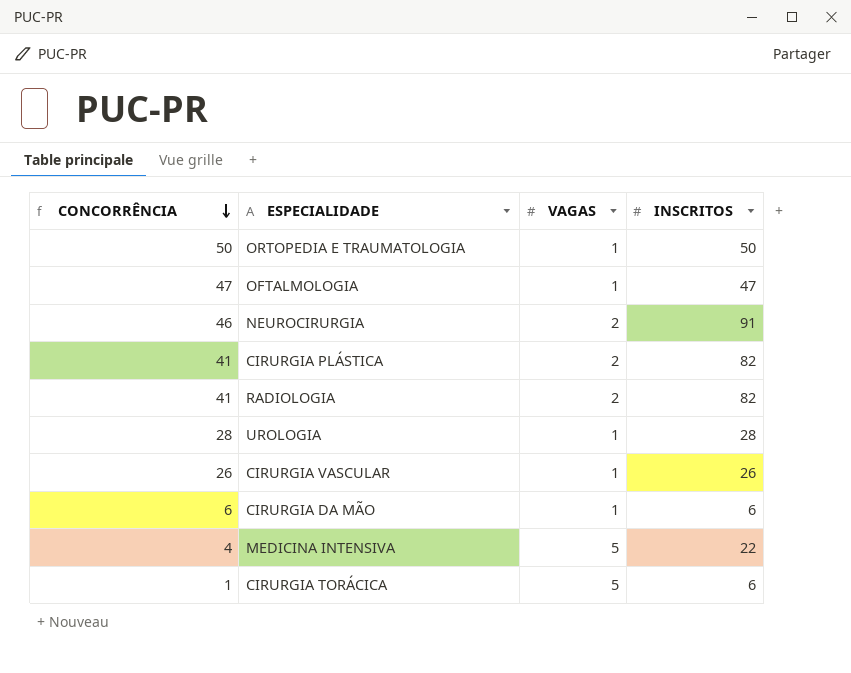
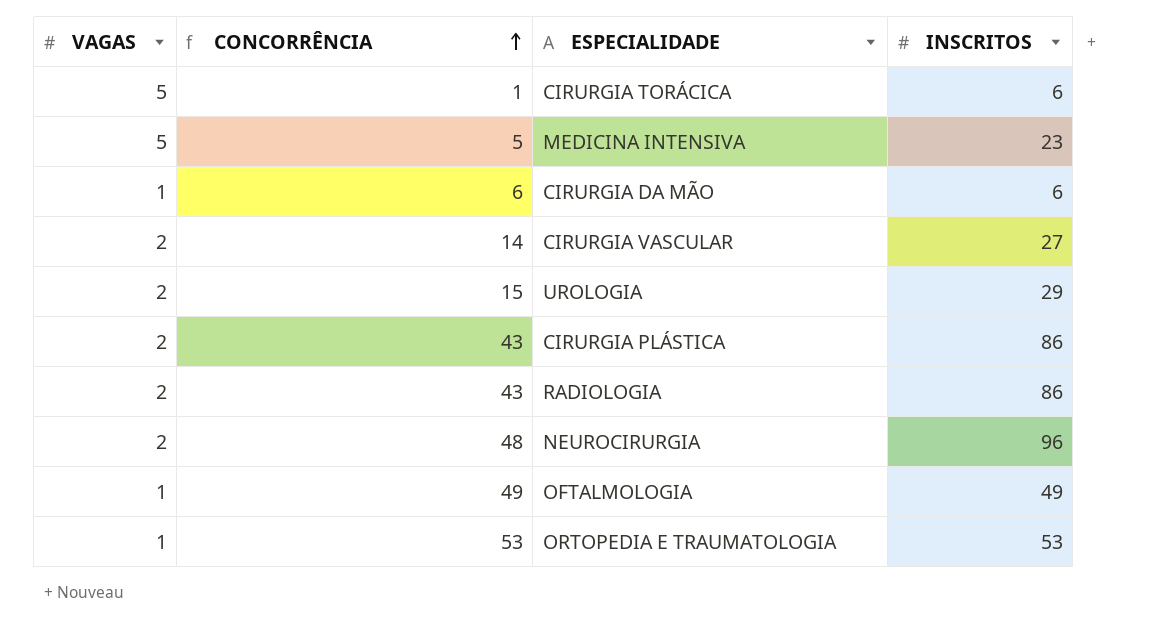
row order: CONCORRÊNCIA descending -> CONCORRÊNCIA ascending
column VAGAS | position: 3 -> 1
MEDICINA INTENSIVA | CONCORRÊNCIA: 4 -> 5
MEDICINA INTENSIVA | INSCRITOS: 22 -> 23
CIRURGIA VASCULAR | VAGAS: 1 -> 2
CIRURGIA VASCULAR | CONCORRÊNCIA: 26 -> 14
CIRURGIA VASCULAR | INSCRITOS: 26 -> 27
UROLOGIA | VAGAS: 1 -> 2
UROLOGIA | CONCORRÊNCIA: 28 -> 15
UROLOGIA | INSCRITOS: 28 -> 29
CIRURGIA PLÁSTICA | CONCORRÊNCIA: 41 -> 43
CIRURGIA PLÁSTICA | INSCRITOS: 82 -> 86
RADIOLOGIA | CONCORRÊNCIA: 41 -> 43
RADIOLOGIA | INSCRITOS: 82 -> 86
NEUROCIRURGIA | CONCORRÊNCIA: 46 -> 48
NEUROCIRURGIA | INSCRITOS: 91 -> 96
OFTALMOLOGIA | CONCORRÊNCIA: 47 -> 49
OFTALMOLOGIA | INSCRITOS: 47 -> 49
ORTOPEDIA E TRAUMATOLOGIA | CONCORRÊNCIA: 50 -> 53
ORTOPEDIA E TRAUMATOLOGIA | INSCRITOS: 50 -> 53

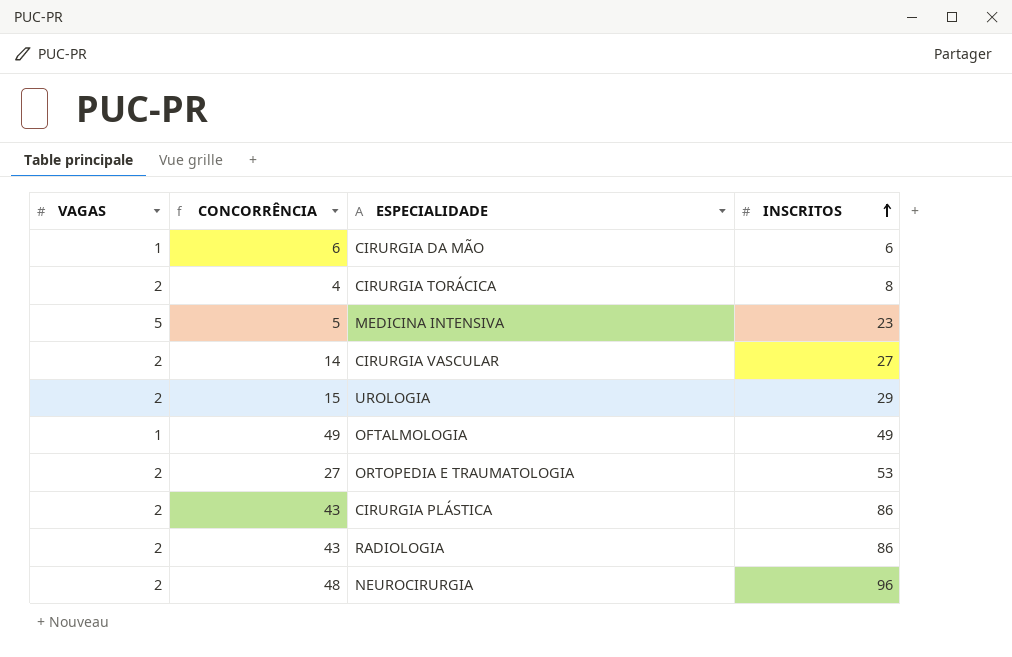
row order: CONCORRÊNCIA ascending -> INSCRITOS ascending
CIRURGIA TORÁCICA | VAGAS: 5 -> 2
CIRURGIA TORÁCICA | CONCORRÊNCIA: 1 -> 4
CIRURGIA TORÁCICA | INSCRITOS: 6 -> 8
ORTOPEDIA E TRAUMATOLOGIA | VAGAS: 1 -> 2
ORTOPEDIA E TRAUMATOLOGIA | CONCORRÊNCIA: 53 -> 27

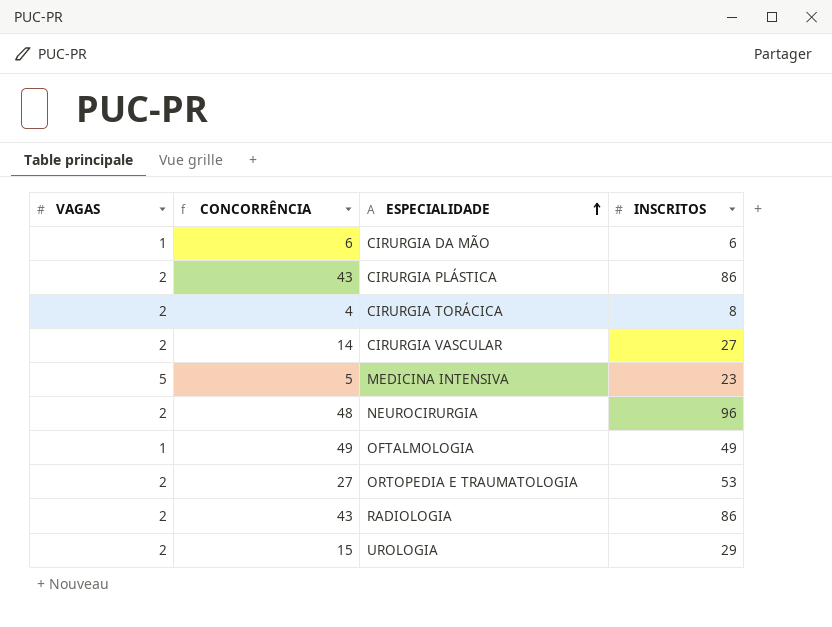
row order: INSCRITOS ascending -> ESPECIALIDADE ascending

